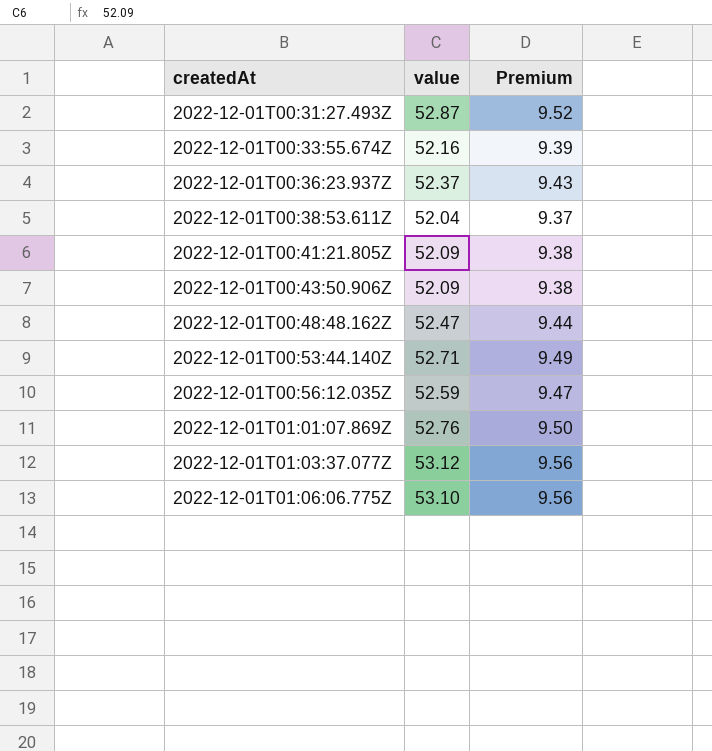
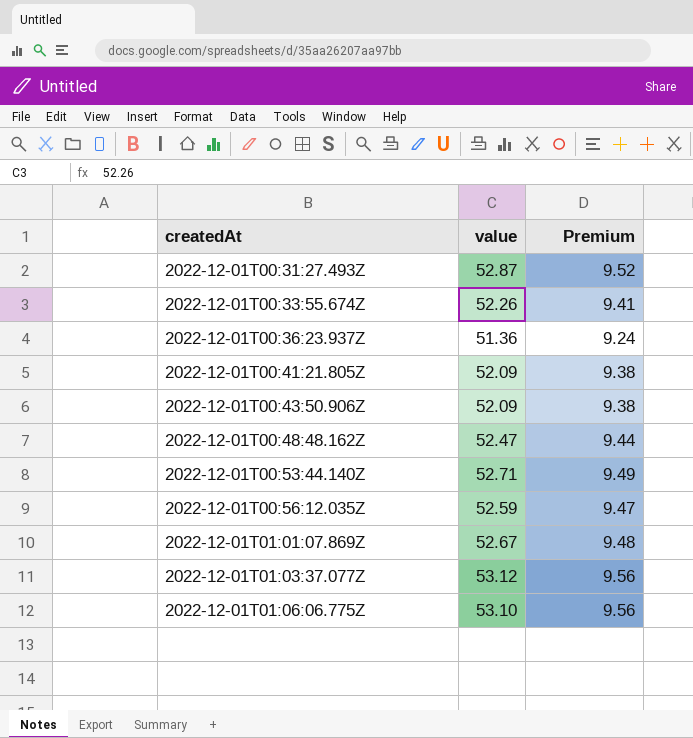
row 2022-12-01T00:38:53.611Z: 52.04 | 9.37 -> none
2022-12-01T00:33:55.674Z | value: 52.16 -> 52.26
2022-12-01T00:33:55.674Z | Premium: 9.39 -> 9.41
2022-12-01T00:36:23.937Z | value: 52.37 -> 51.36
2022-12-01T00:36:23.937Z | Premium: 9.43 -> 9.24
2022-12-01T01:01:07.869Z | value: 52.76 -> 52.67
2022-12-01T01:01:07.869Z | Premium: 9.50 -> 9.48

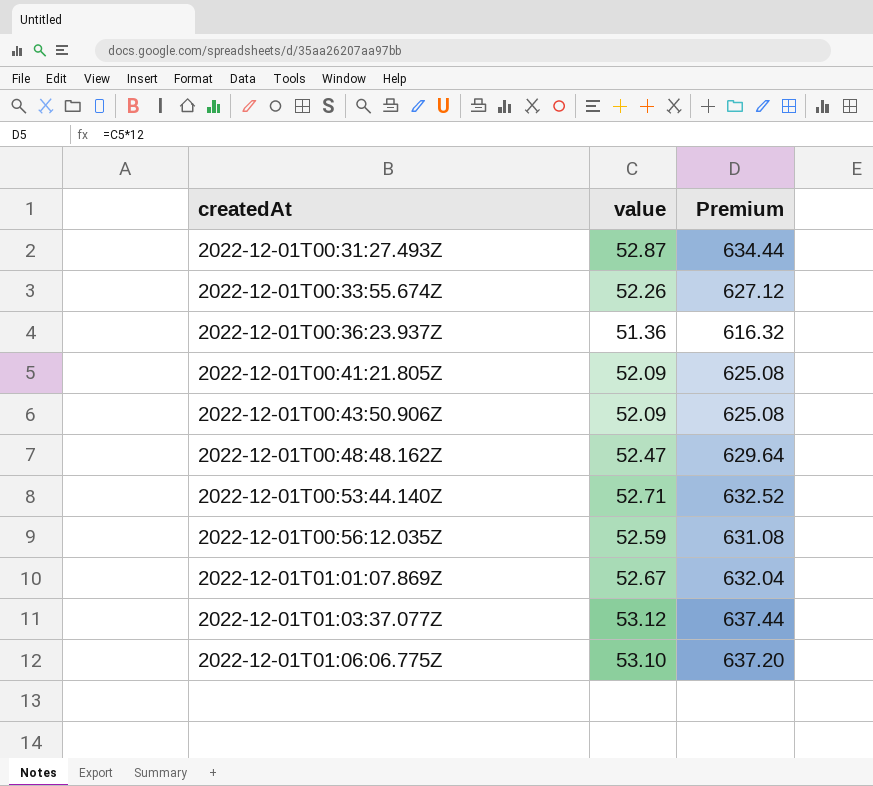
column Premium | formula: [value] * 0.18 -> [value] * 12

